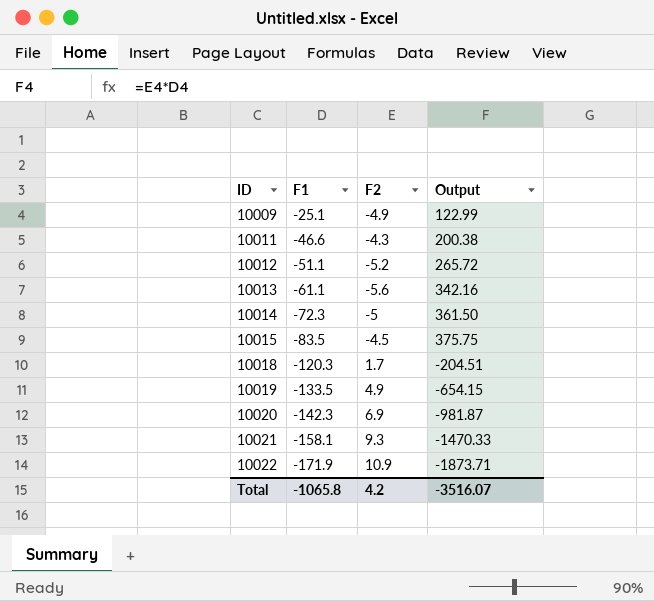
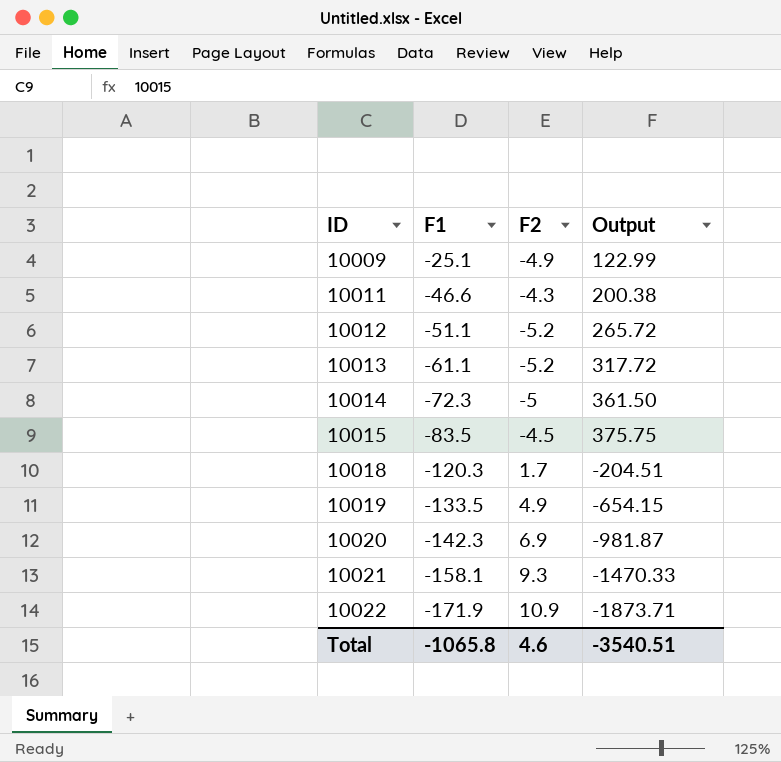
10013 | F2: -5.6 -> -5.2
10013 | Output: 342.16 -> 317.72
Total | F2: 4.2 -> 4.6
Total | Output: -3516.07 -> -3540.51

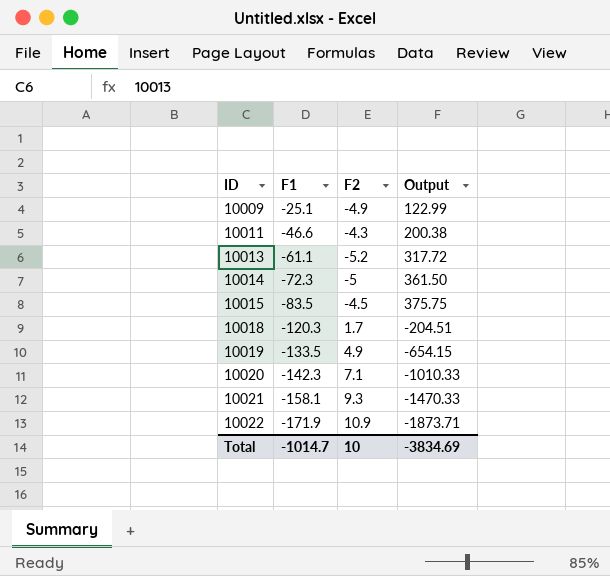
row 10012: -51.1 | -5.2 | 265.72 -> none
10020 | F2: 6.9 -> 7.1
10020 | Output: -981.87 -> -1010.33
Total | F1: -1065.8 -> -1014.7
Total | F2: 4.6 -> 10
Total | Output: -3540.51 -> -3834.69

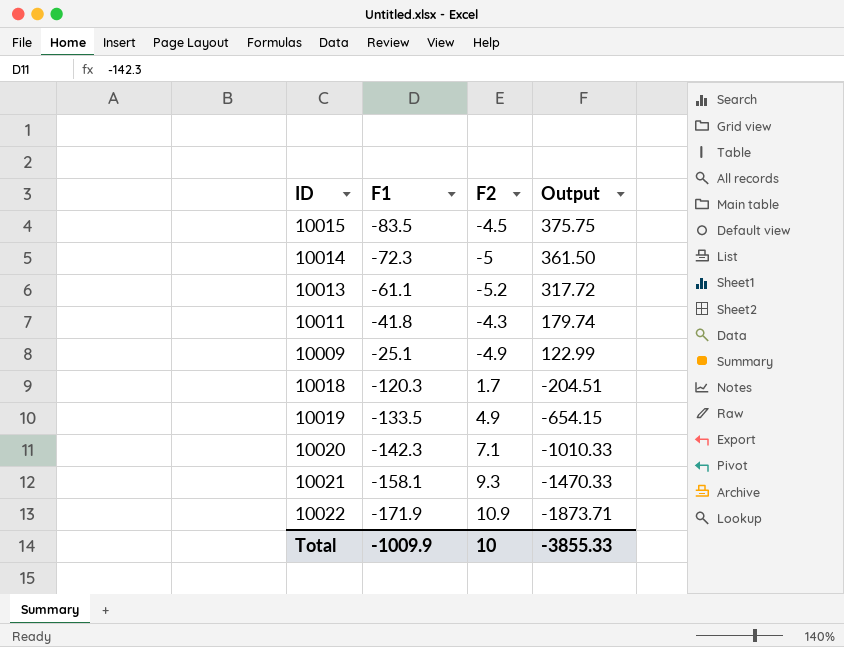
row order: ID ascending -> Output descending
10011 | F1: -46.6 -> -41.8
10011 | Output: 200.38 -> 179.74
Total | F1: -1014.7 -> -1009.9
Total | Output: -3834.69 -> -3855.33

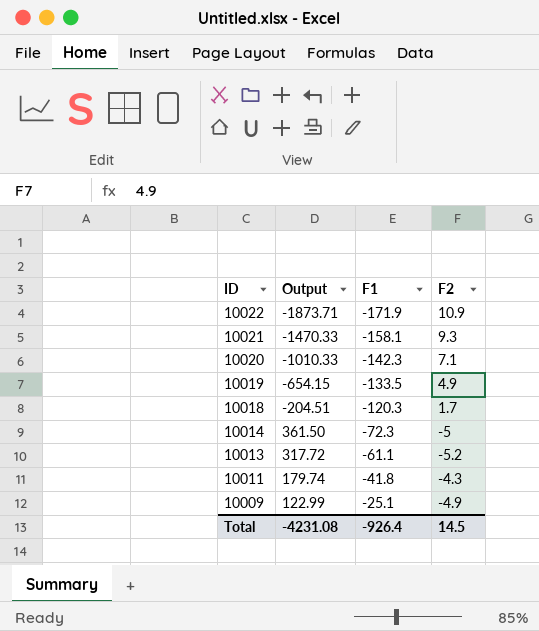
row order: Output descending -> ID descending
column Output | position: 4 -> 2
row 10015: -83.5 | -4.5 | 375.75 -> none
Total | Output: -3855.33 -> -4231.08
Total | F1: -1009.9 -> -926.4
Total | F2: 10 -> 14.5

